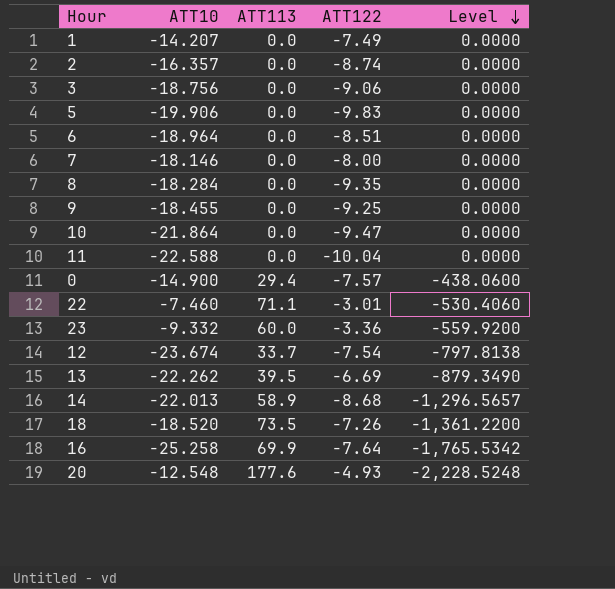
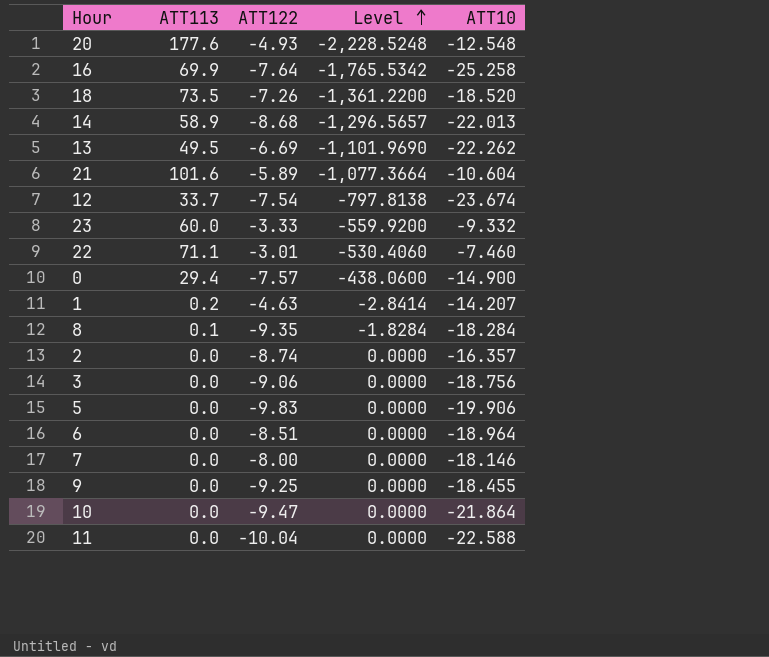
row order: Level descending -> Level ascending
column ATT10 | position: 2 -> 5
13 | ATT113: 39.5 -> 49.5
13 | Level: -879.3490 -> -1,101.9690
row 21: none -> 101.6 | -5.89 | -1,077.3664 | -10.604
23 | ATT122: -3.36 -> -3.33
1 | ATT113: 0.0 -> 0.2
1 | ATT122: -7.49 -> -4.63
1 | Level: 0.0000 -> -2.8414
8 | ATT113: 0.0 -> 0.1
8 | Level: 0.0000 -> -1.8284

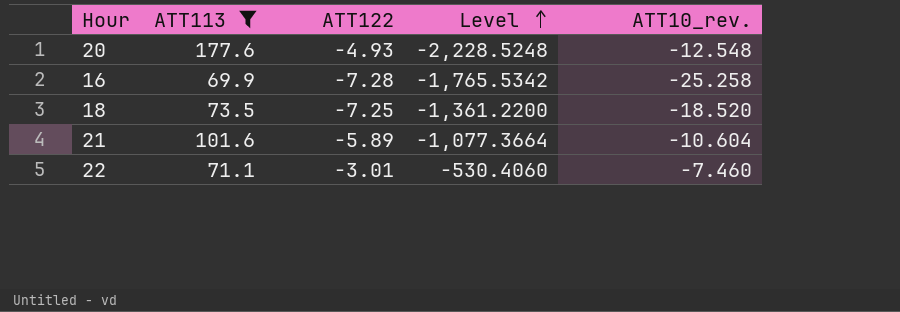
filter: none -> ATT113 >= 69.9
column name: ATT10 -> ATT10_rev.
16 | ATT122: -7.64 -> -7.28
18 | ATT122: -7.26 -> -7.25

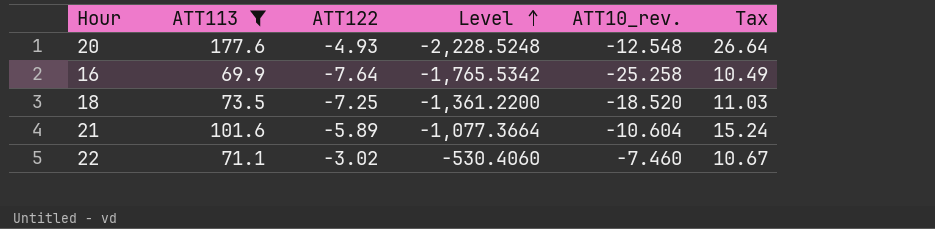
column Tax | formula: none -> [ATT113] * 0.15
16 | ATT122: -7.28 -> -7.64
22 | ATT122: -3.01 -> -3.02

